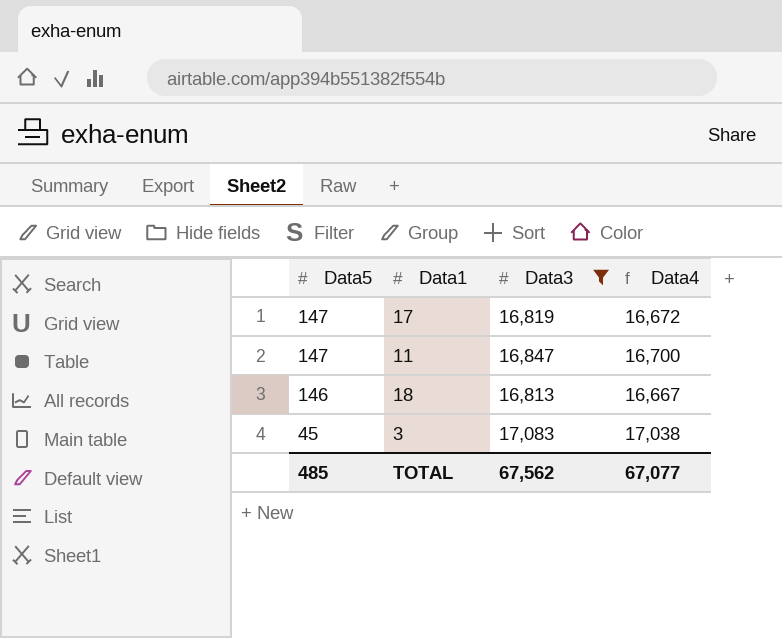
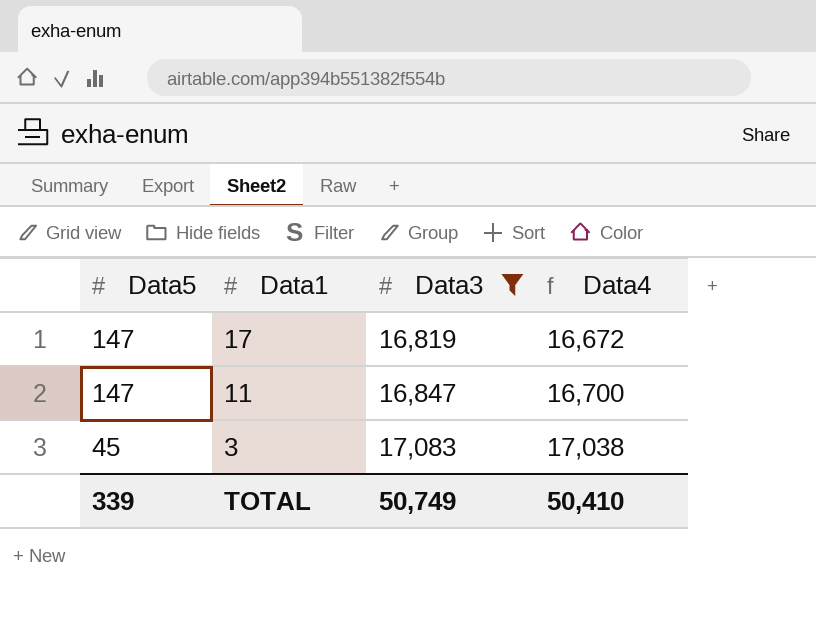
row 18: 146 | 16,813 | 16,667 -> none
TOTAL | Data5: 485 -> 339
TOTAL | Data3: 67,562 -> 50,749
TOTAL | Data4: 67,077 -> 50,410

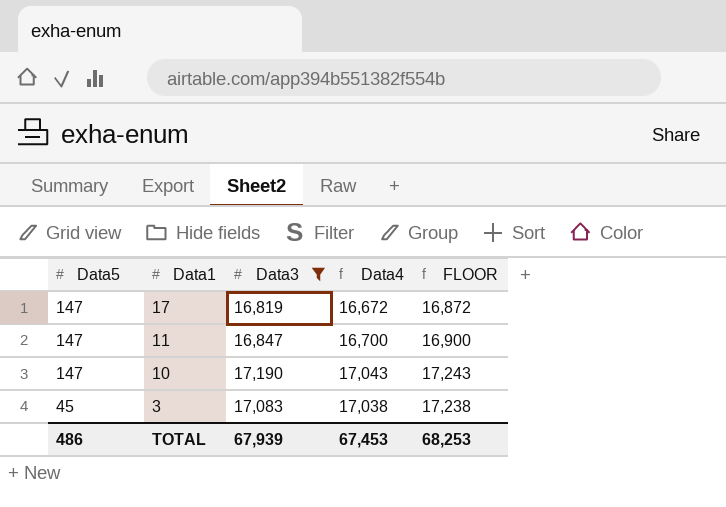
column FLOOR | formula: none -> [Data4] + 200
row 10: none -> 147 | 17,190 | 17,043 | 17,243
TOTAL | Data5: 339 -> 486
TOTAL | Data3: 50,749 -> 67,939
TOTAL | Data4: 50,410 -> 67,453

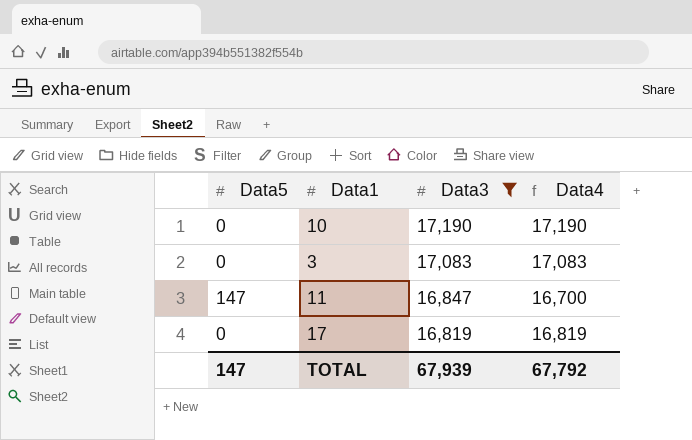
row order: Data5 descending -> Data3 descending
column FLOOR | formula: [Data4] + 200 -> none
10 | Data5: 147 -> 0
10 | Data4: 17,043 -> 17,190
3 | Data5: 45 -> 0
3 | Data4: 17,038 -> 17,083
17 | Data5: 147 -> 0
17 | Data4: 16,672 -> 16,819
TOTAL | Data5: 486 -> 147
TOTAL | Data4: 67,453 -> 67,792

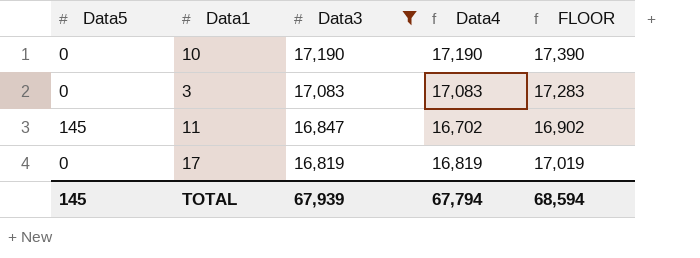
column FLOOR | formula: none -> [Data4] + 200
11 | Data5: 147 -> 145
11 | Data4: 16,700 -> 16,702
TOTAL | Data5: 147 -> 145
TOTAL | Data4: 67,792 -> 67,794

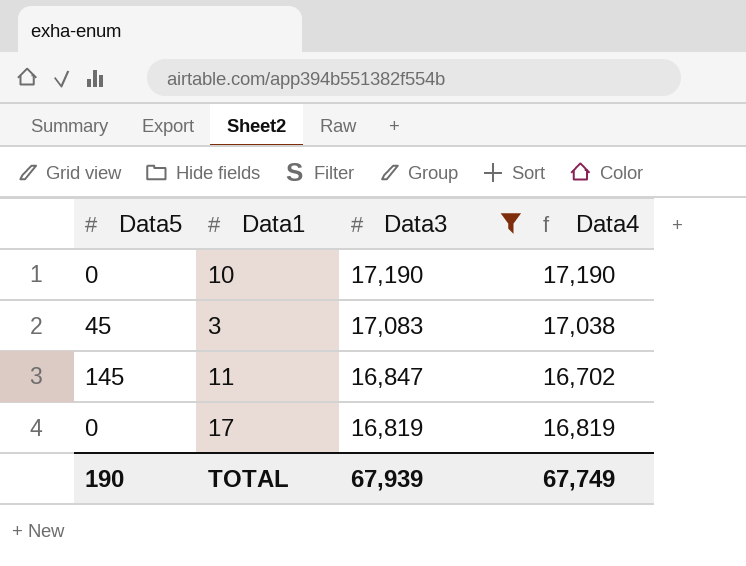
column FLOOR | formula: [Data4] + 200 -> none
3 | Data5: 0 -> 45
3 | Data4: 17,083 -> 17,038
TOTAL | Data5: 145 -> 190
TOTAL | Data4: 67,794 -> 67,749

